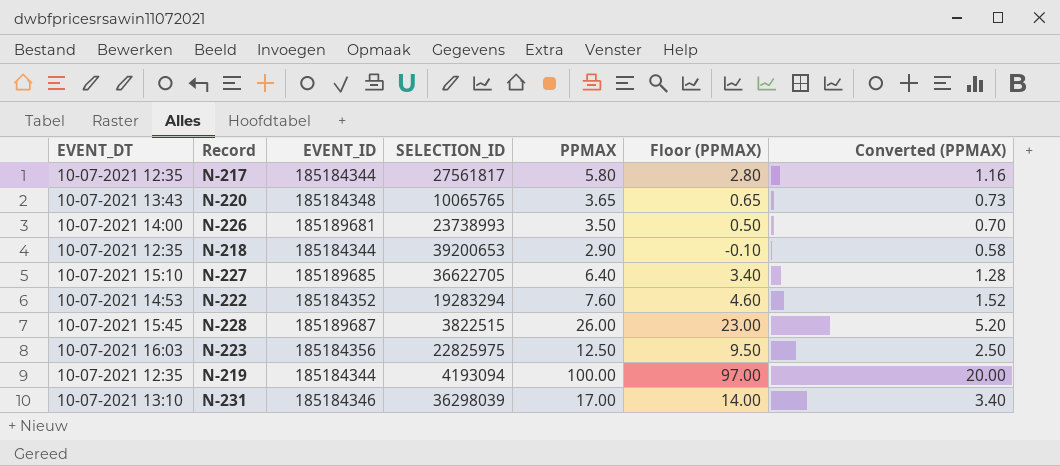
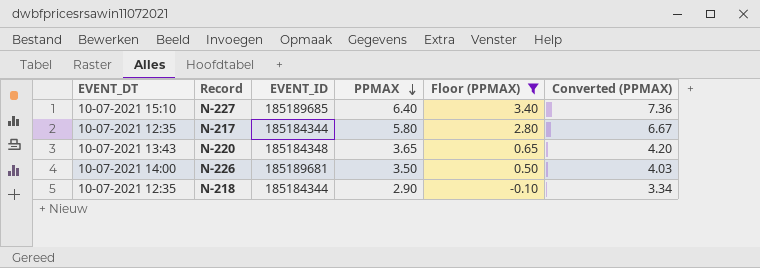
filter: none -> Floor (PPMAX) <= 3.40
row order: none -> PPMAX descending
column SELECTION_ID | position: 4 -> none
column Converted (PPMAX) | formula: [PPMAX] * 0.2 -> [PPMAX] * 1.15

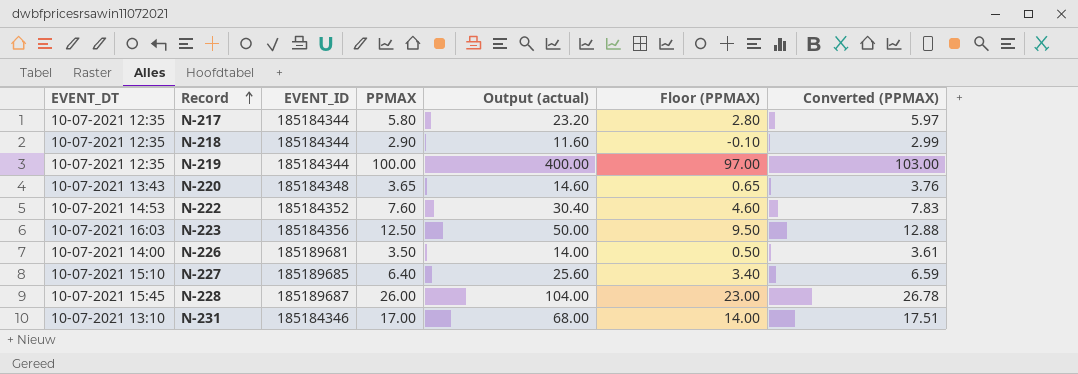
filter: Floor (PPMAX) <= 3.40 -> none
row order: PPMAX descending -> Record ascending
column Output (actual) | formula: none -> [PPMAX] * 4
column Converted (PPMAX) | formula: [PPMAX] * 1.15 -> [PPMAX] * 1.03

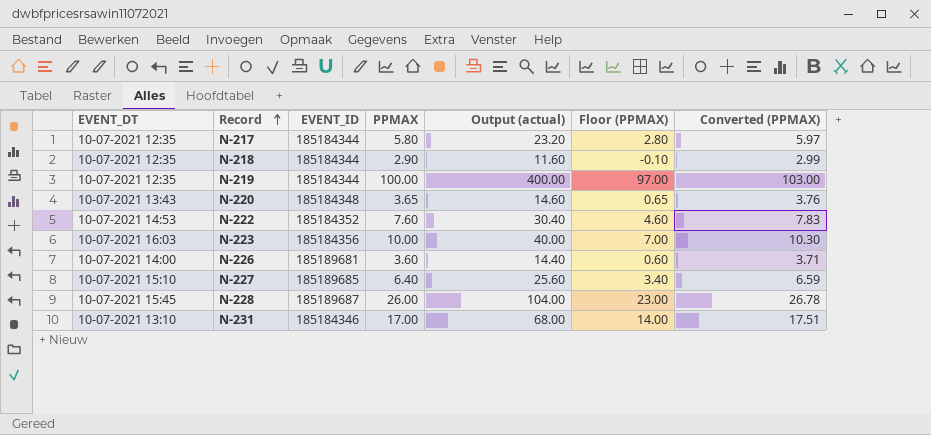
N-223 | PPMAX: 12.50 -> 10.00
N-223 | Output (actual): 50.00 -> 40.00
N-223 | Floor (PPMAX): 9.50 -> 7.00
N-223 | Converted (PPMAX): 12.88 -> 10.30
N-226 | PPMAX: 3.50 -> 3.60
N-226 | Output (actual): 14.00 -> 14.40
N-226 | Floor (PPMAX): 0.50 -> 0.60
N-226 | Converted (PPMAX): 3.61 -> 3.71

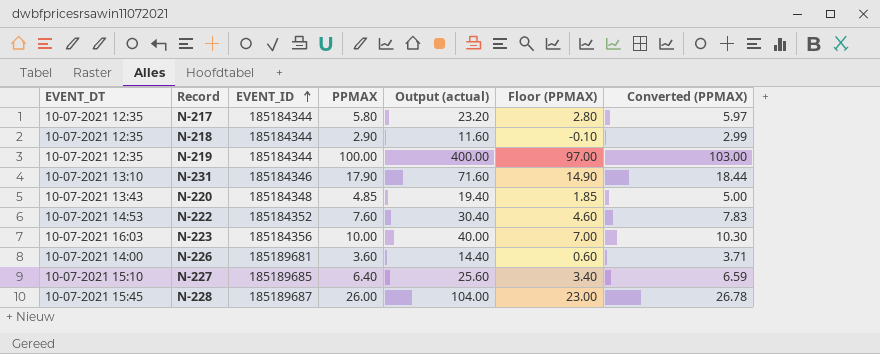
row order: Record ascending -> EVENT_ID ascending
N-231 | PPMAX: 17.00 -> 17.90
N-231 | Output (actual): 68.00 -> 71.60
N-231 | Floor (PPMAX): 14.00 -> 14.90
N-231 | Converted (PPMAX): 17.51 -> 18.44
N-220 | PPMAX: 3.65 -> 4.85
N-220 | Output (actual): 14.60 -> 19.40
N-220 | Floor (PPMAX): 0.65 -> 1.85
N-220 | Converted (PPMAX): 3.76 -> 5.00

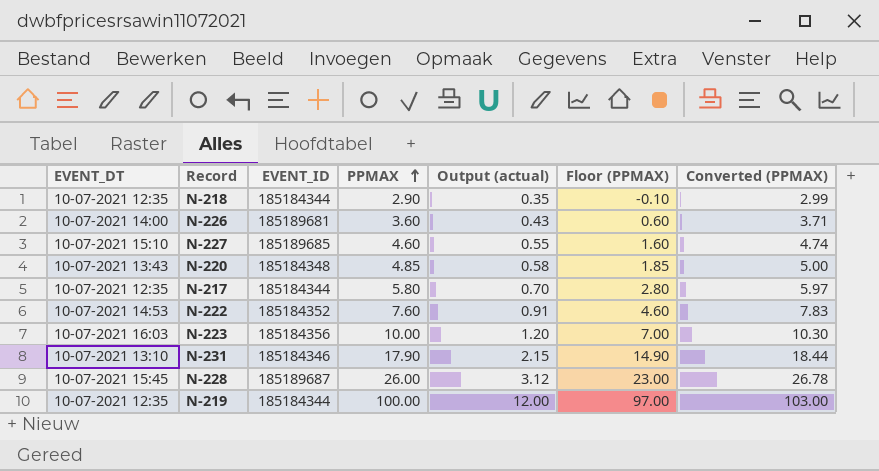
row order: EVENT_ID ascending -> PPMAX ascending
column Output (actual) | formula: [PPMAX] * 4 -> [PPMAX] * 0.12
N-227 | PPMAX: 6.40 -> 4.60
N-227 | Floor (PPMAX): 3.40 -> 1.60
N-227 | Converted (PPMAX): 6.59 -> 4.74

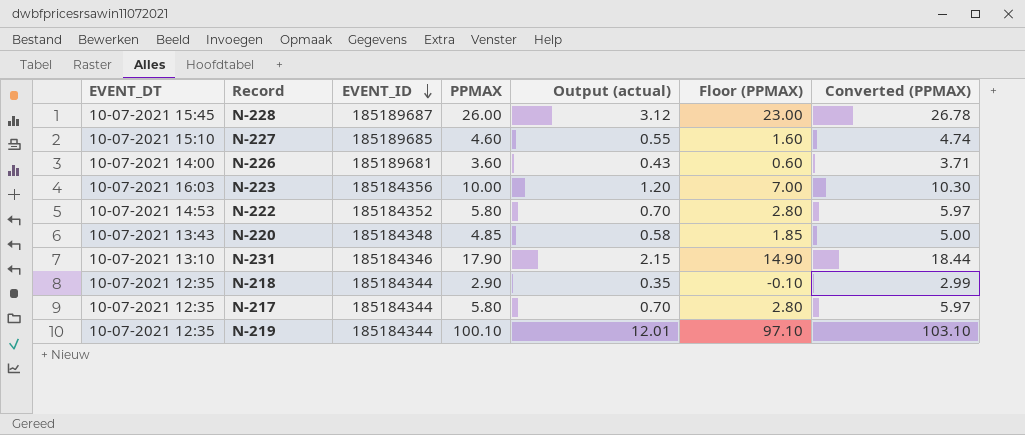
row order: PPMAX ascending -> EVENT_ID descending
N-222 | PPMAX: 7.60 -> 5.80
N-222 | Output (actual): 0.91 -> 0.70
N-222 | Floor (PPMAX): 4.60 -> 2.80
N-222 | Converted (PPMAX): 7.83 -> 5.97
N-219 | PPMAX: 100.00 -> 100.10
N-219 | Output (actual): 12.00 -> 12.01
N-219 | Floor (PPMAX): 97.00 -> 97.10
N-219 | Converted (PPMAX): 103.00 -> 103.10

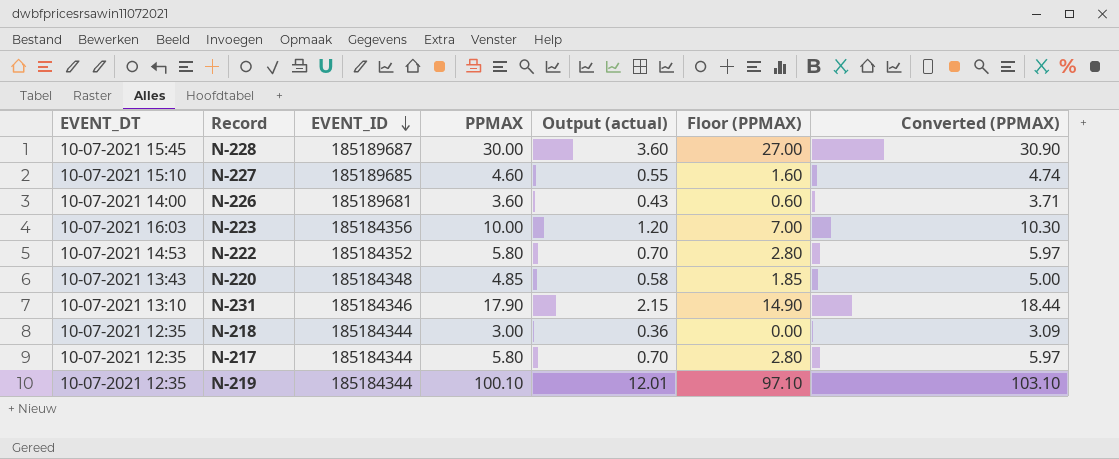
N-228 | PPMAX: 26.00 -> 30.00
N-228 | Output (actual): 3.12 -> 3.60
N-228 | Floor (PPMAX): 23.00 -> 27.00
N-228 | Converted (PPMAX): 26.78 -> 30.90
N-218 | PPMAX: 2.90 -> 3.00
N-218 | Output (actual): 0.35 -> 0.36
N-218 | Floor (PPMAX): -0.10 -> 0.00
N-218 | Converted (PPMAX): 2.99 -> 3.09

